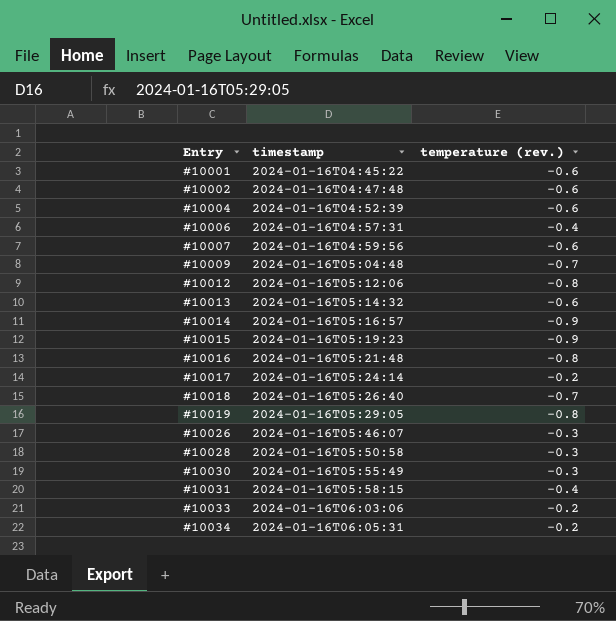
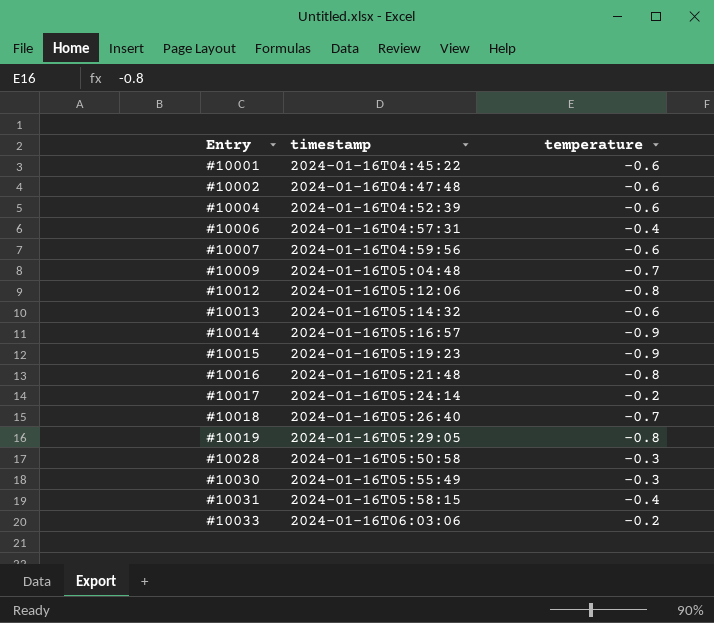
column name: temperature (rev.) -> temperature
row #10026: 2024-01-16T05:46:07 | -0.3 -> none
row #10034: 2024-01-16T06:05:31 | -0.2 -> none

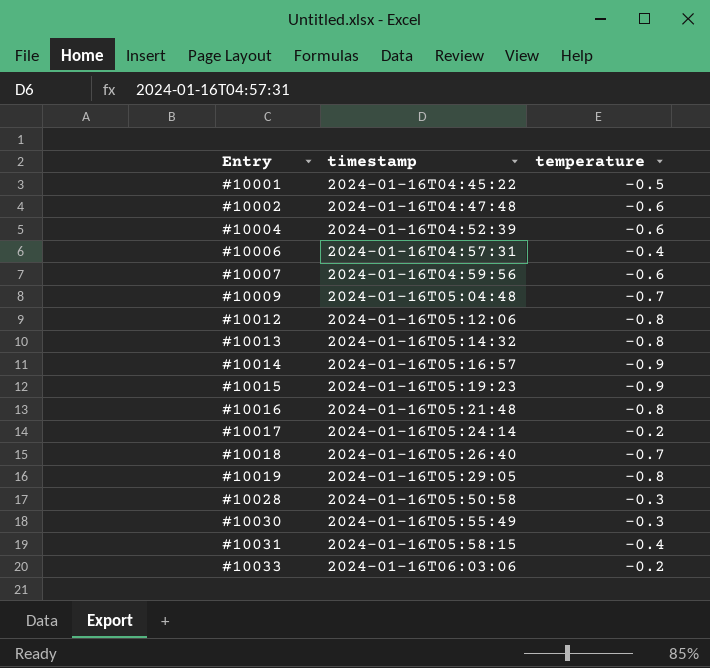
#10001 | temperature: -0.6 -> -0.5
#10013 | temperature: -0.6 -> -0.8

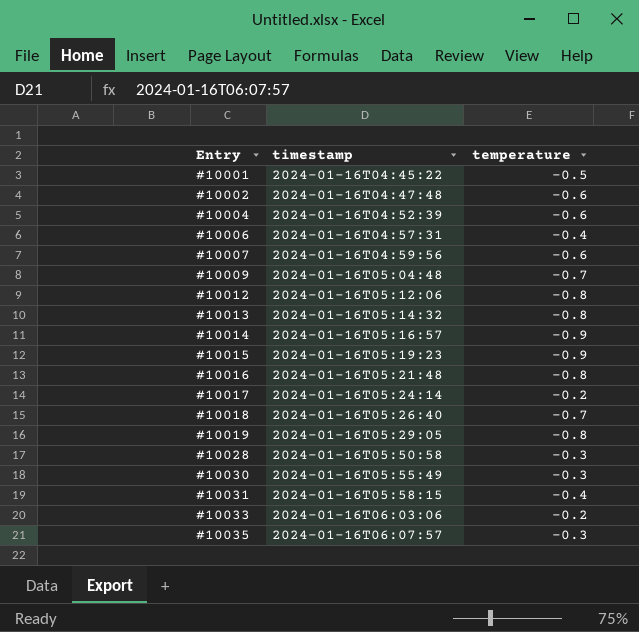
row #10035: none -> 2024-01-16T06:07:57 | -0.3

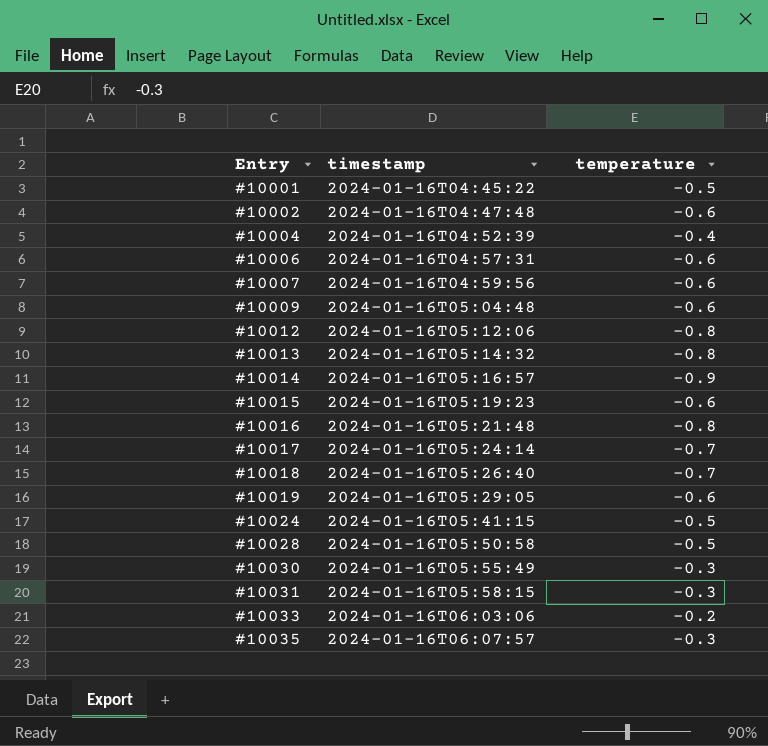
#10004 | temperature: -0.6 -> -0.4
#10006 | temperature: -0.4 -> -0.6
#10009 | temperature: -0.7 -> -0.6
#10015 | temperature: -0.9 -> -0.6
#10017 | temperature: -0.2 -> -0.7
#10019 | temperature: -0.8 -> -0.6
row #10024: none -> 2024-01-16T05:41:15 | -0.5
#10028 | temperature: -0.3 -> -0.5
#10031 | temperature: -0.4 -> -0.3

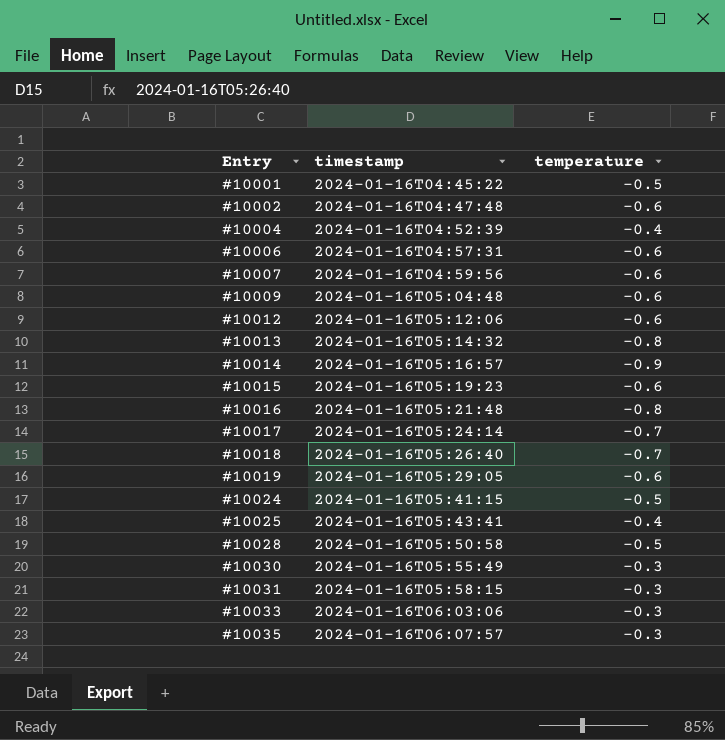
#10012 | temperature: -0.8 -> -0.6
row #10025: none -> 2024-01-16T05:43:41 | -0.4
#10033 | temperature: -0.2 -> -0.3

